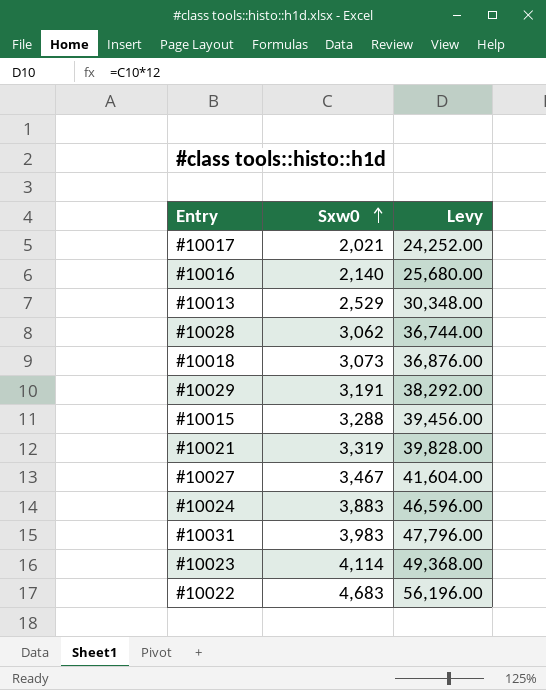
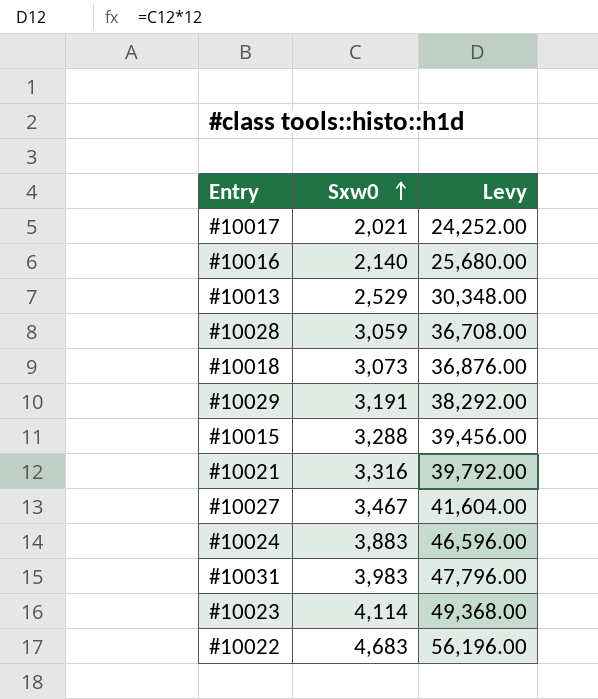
#10028 | Sxw0: 3,062 -> 3,059
#10028 | Levy: 36,744.00 -> 36,708.00
#10021 | Sxw0: 3,319 -> 3,316
#10021 | Levy: 39,828.00 -> 39,792.00

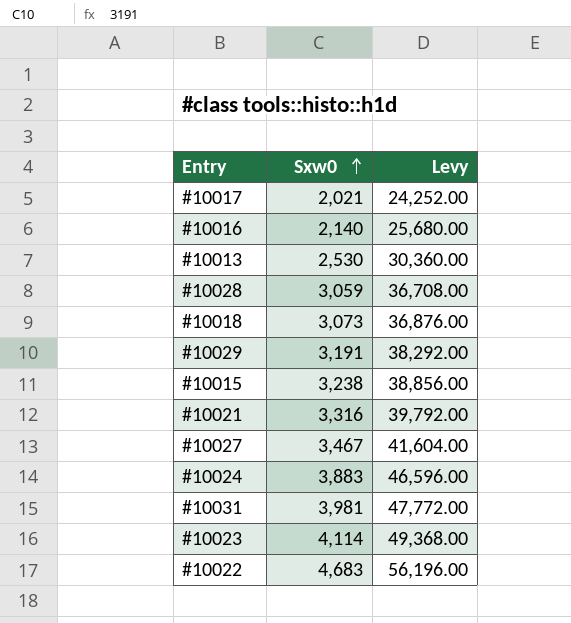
#10013 | Sxw0: 2,529 -> 2,530
#10013 | Levy: 30,348.00 -> 30,360.00
#10015 | Sxw0: 3,288 -> 3,238
#10015 | Levy: 39,456.00 -> 38,856.00
#10031 | Sxw0: 3,983 -> 3,981
#10031 | Levy: 47,796.00 -> 47,772.00

